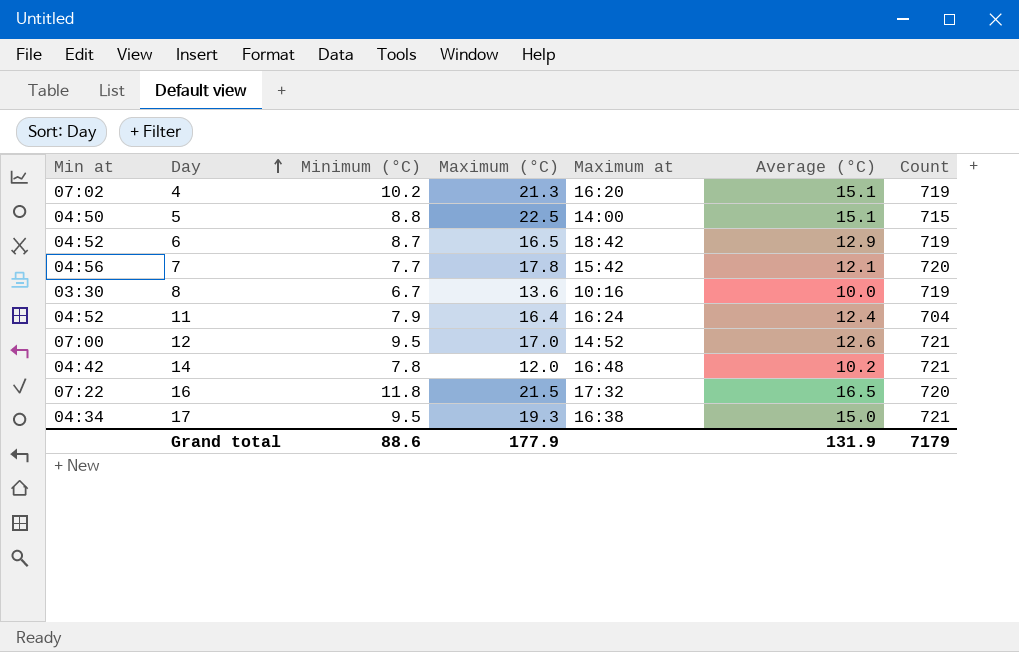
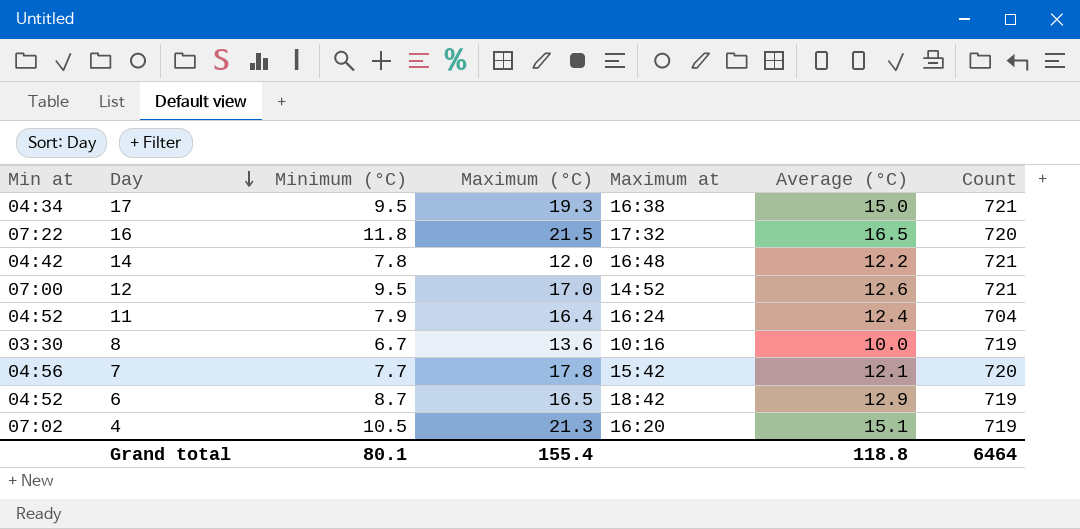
row order: Day ascending -> Day descending
row 5: 04:50 | 8.8 | 22.5 | 14:00 | 15.1 | 715 -> none
14 | Average (°C): 10.2 -> 12.2
4 | Minimum (°C): 10.2 -> 10.5
Grand total | Minimum (°C): 88.6 -> 80.1
Grand total | Maximum (°C): 177.9 -> 155.4
Grand total | Average (°C): 131.9 -> 118.8
Grand total | Count: 7179 -> 6464

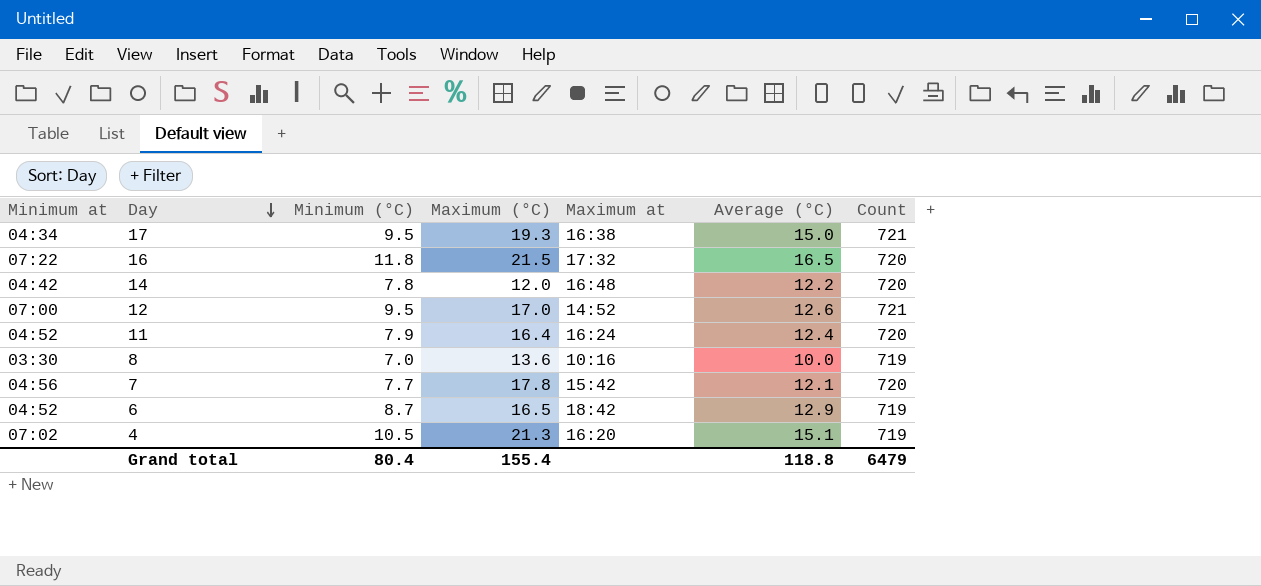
column name: Min at -> Minimum at
14 | Count: 721 -> 720
11 | Count: 704 -> 720
8 | Minimum (°C): 6.7 -> 7.0
Grand total | Minimum (°C): 80.1 -> 80.4
Grand total | Count: 6464 -> 6479

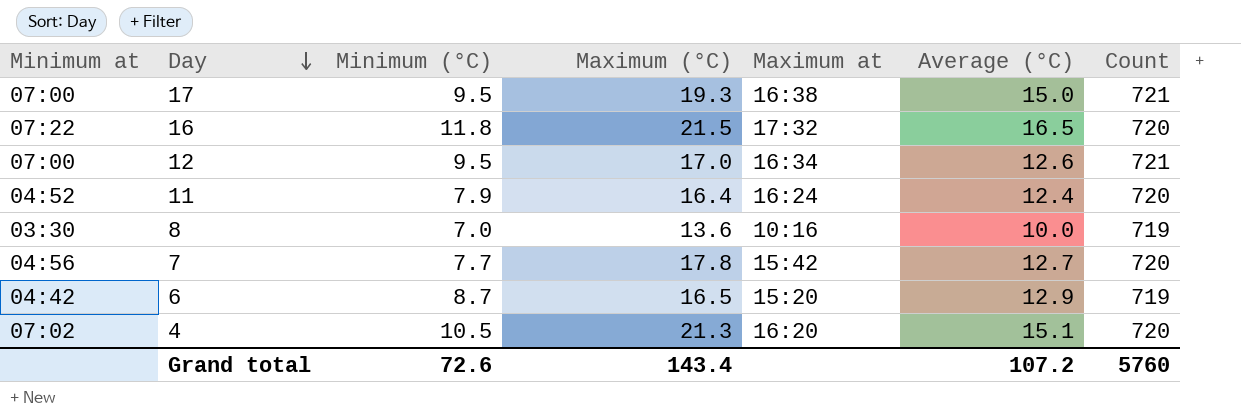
row 14: 04:42 | 7.8 | 12.0 | 16:48 | 12.2 | 720 -> none
17 | Minimum at: 04:34 -> 07:00
12 | Maximum at: 14:52 -> 16:34
7 | Average (°C): 12.1 -> 12.7
6 | Minimum at: 04:52 -> 04:42
6 | Maximum at: 18:42 -> 15:20
4 | Count: 719 -> 720
Grand total | Minimum (°C): 80.4 -> 72.6
Grand total | Maximum (°C): 155.4 -> 143.4
Grand total | Average (°C): 118.8 -> 107.2
Grand total | Count: 6479 -> 5760

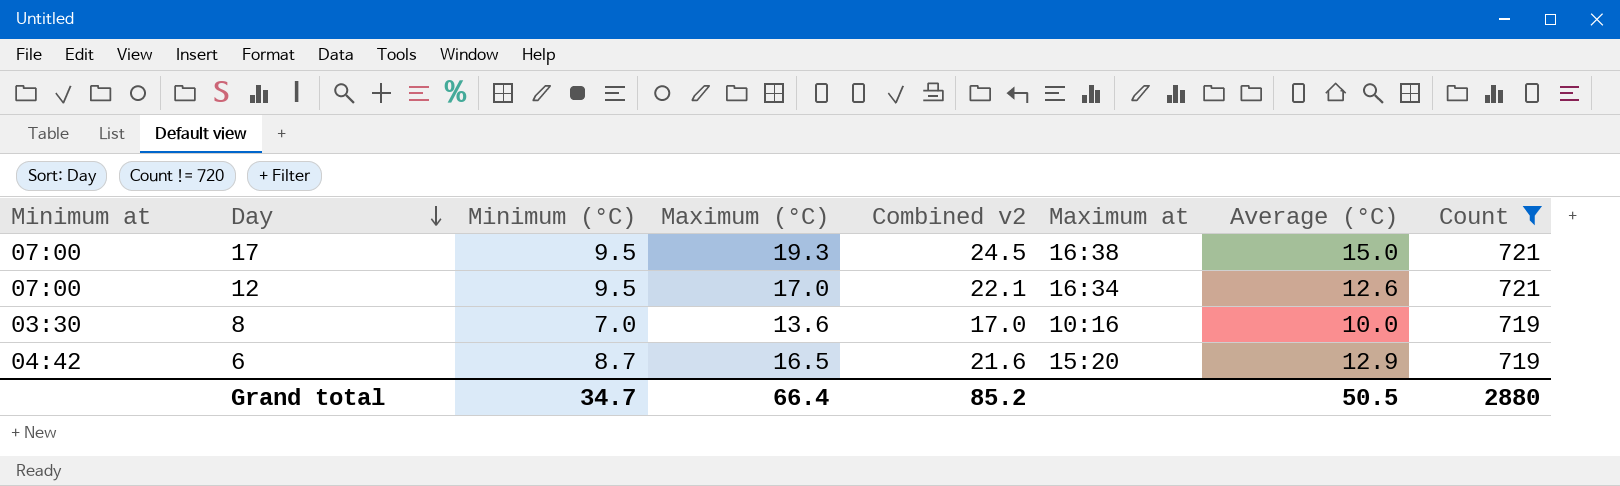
filter: none -> Count != 720
column Combined v2 | formula: none -> [Minimum (°C)] + [Average (°C)]
Grand total | Minimum (°C): 72.6 -> 34.7
Grand total | Maximum (°C): 143.4 -> 66.4
Grand total | Average (°C): 107.2 -> 50.5
Grand total | Count: 5760 -> 2880

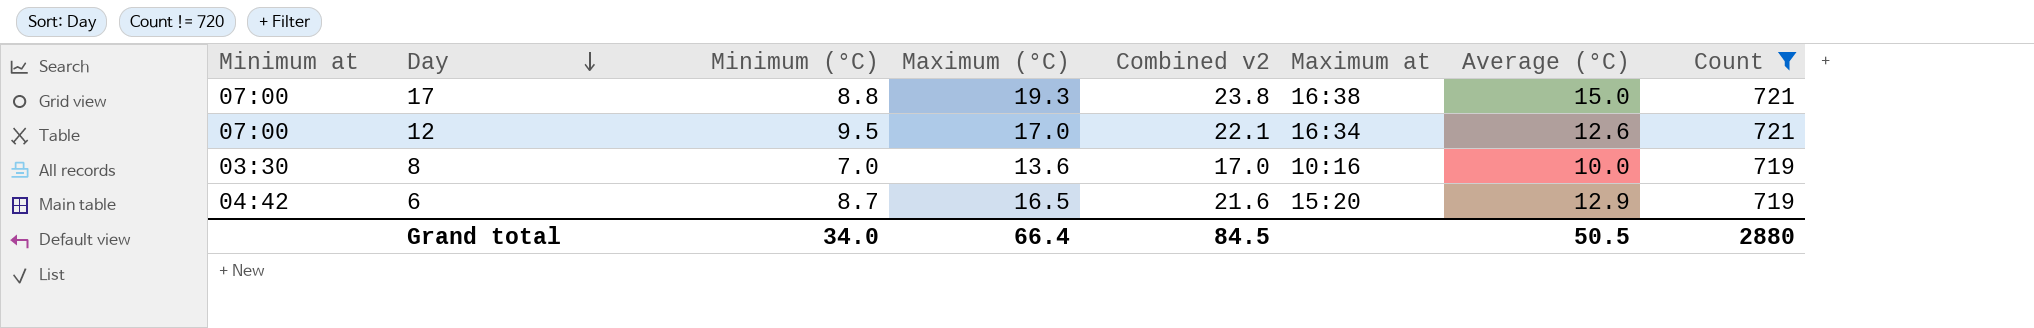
17 | Minimum (°C): 9.5 -> 8.8
17 | Combined v2: 24.5 -> 23.8
Grand total | Minimum (°C): 34.7 -> 34.0
Grand total | Combined v2: 85.2 -> 84.5

